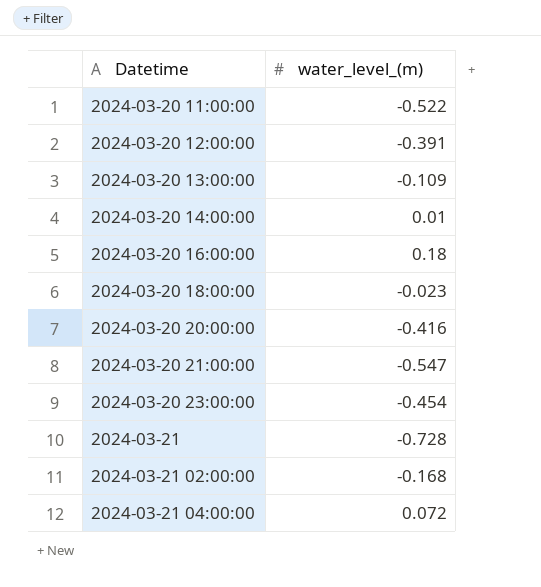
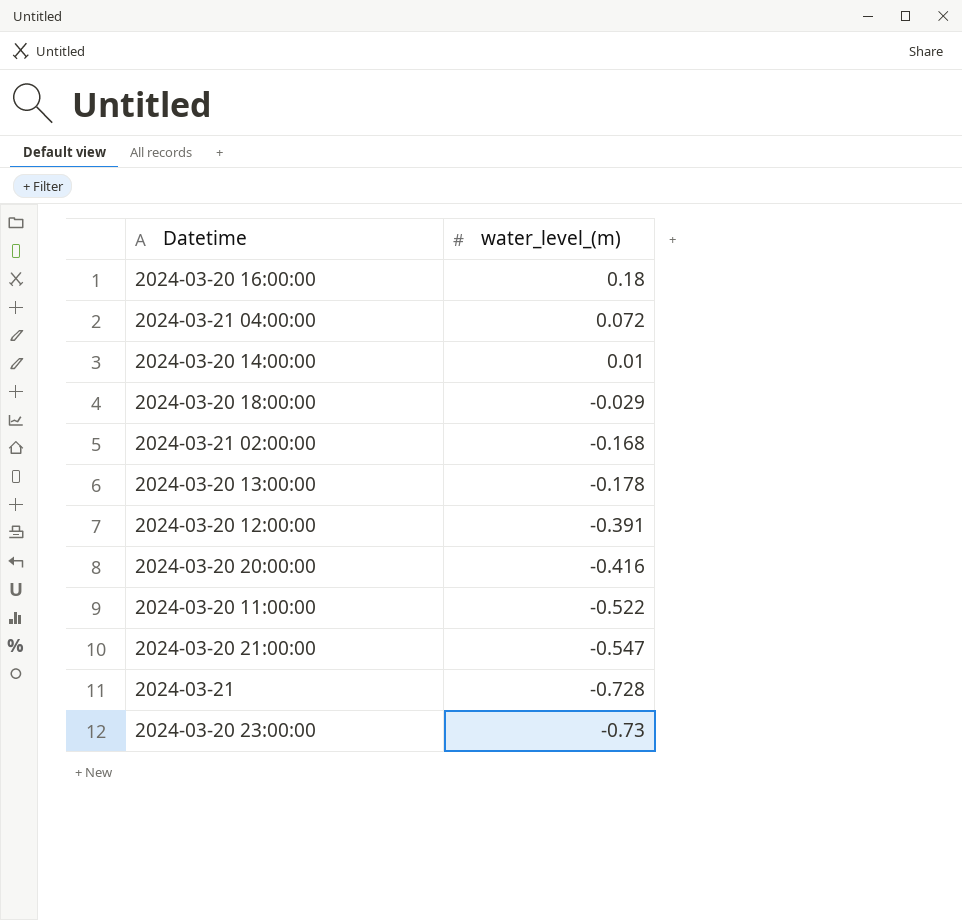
row order: Datetime ascending -> water_level_(m) descending
2024-03-20 18:00:00 | water_level_(m): -0.023 -> -0.029
2024-03-20 13:00:00 | water_level_(m): -0.109 -> -0.178
2024-03-20 23:00:00 | water_level_(m): -0.454 -> -0.73

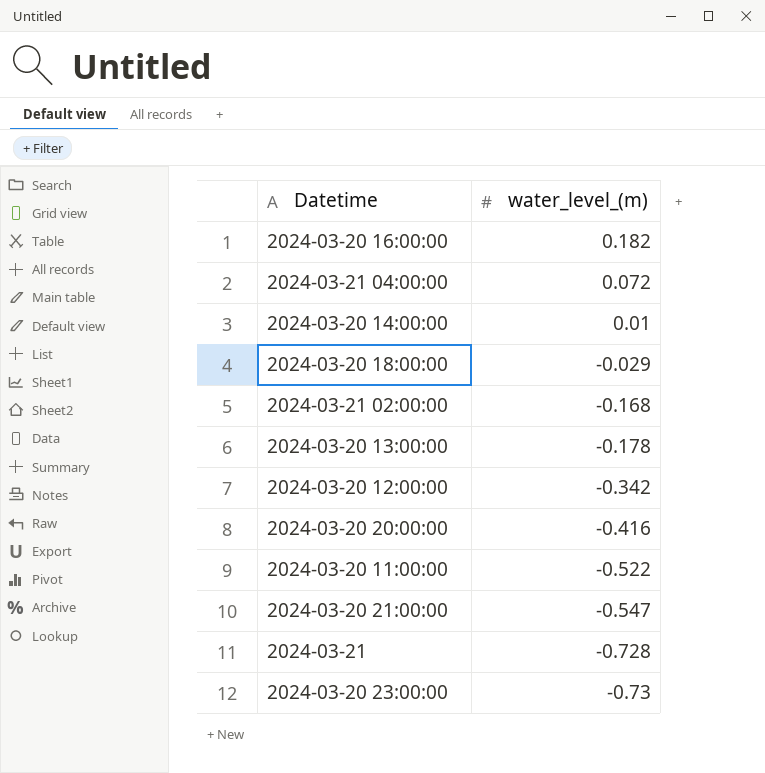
2024-03-20 16:00:00 | water_level_(m): 0.18 -> 0.182
2024-03-20 12:00:00 | water_level_(m): -0.391 -> -0.342

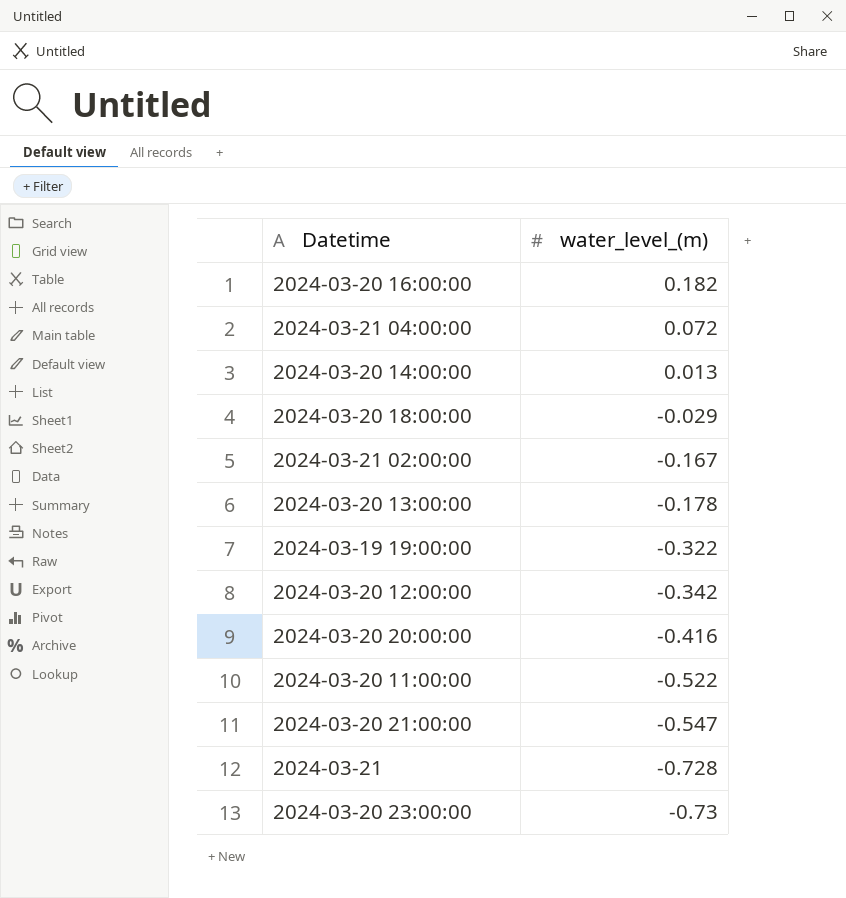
2024-03-20 14:00:00 | water_level_(m): 0.01 -> 0.013
2024-03-21 02:00:00 | water_level_(m): -0.168 -> -0.167
row 2024-03-19 19:00:00: none -> -0.322

